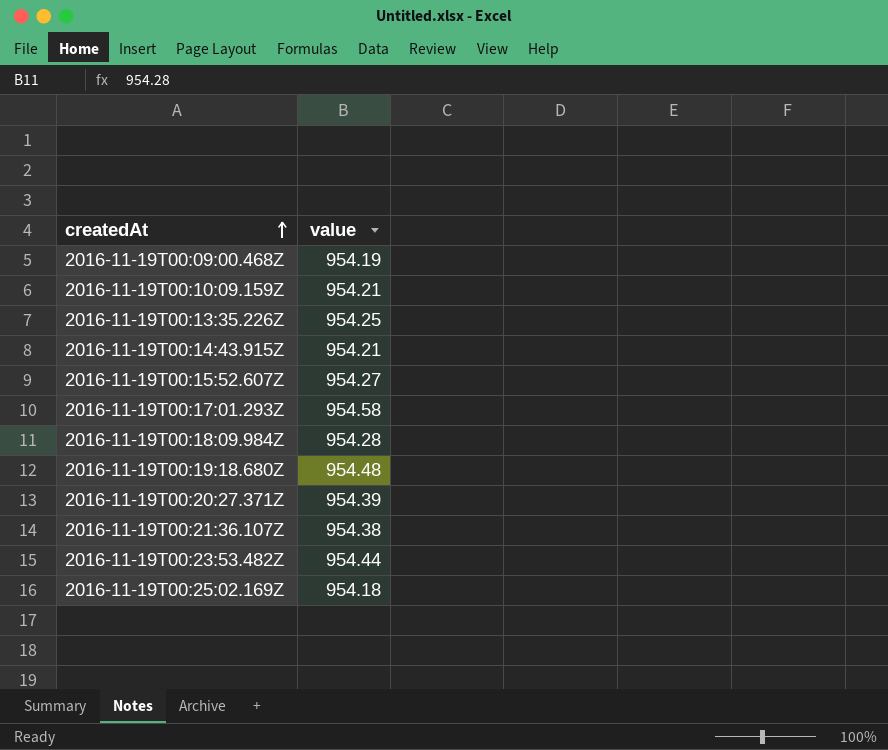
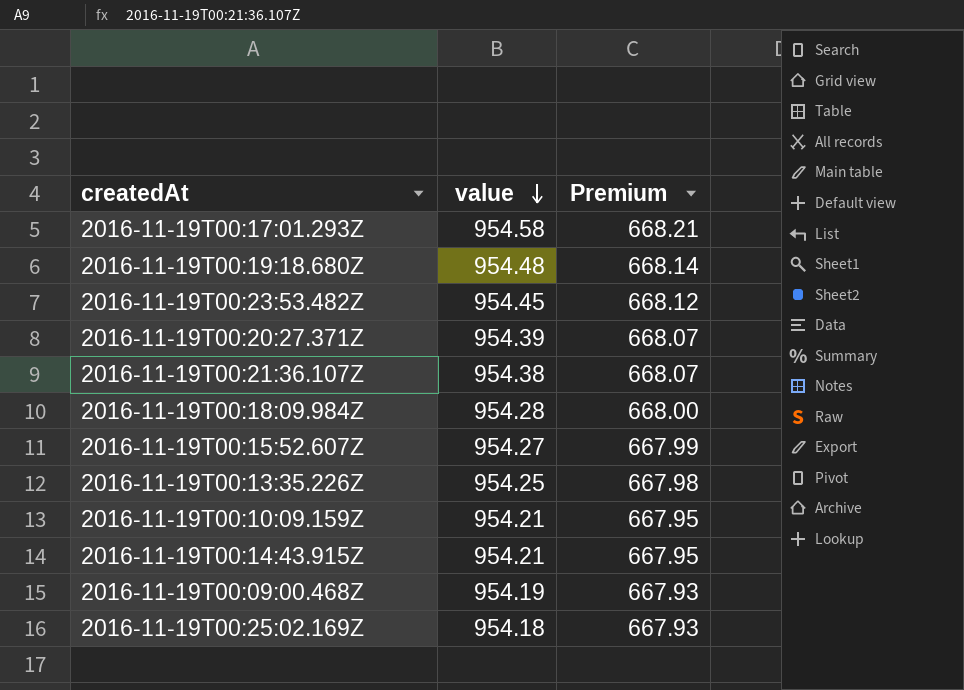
row order: createdAt ascending -> value descending
column Premium | formula: none -> [value] * 0.7
2016-11-19T00:23:53.482Z | value: 954.44 -> 954.45

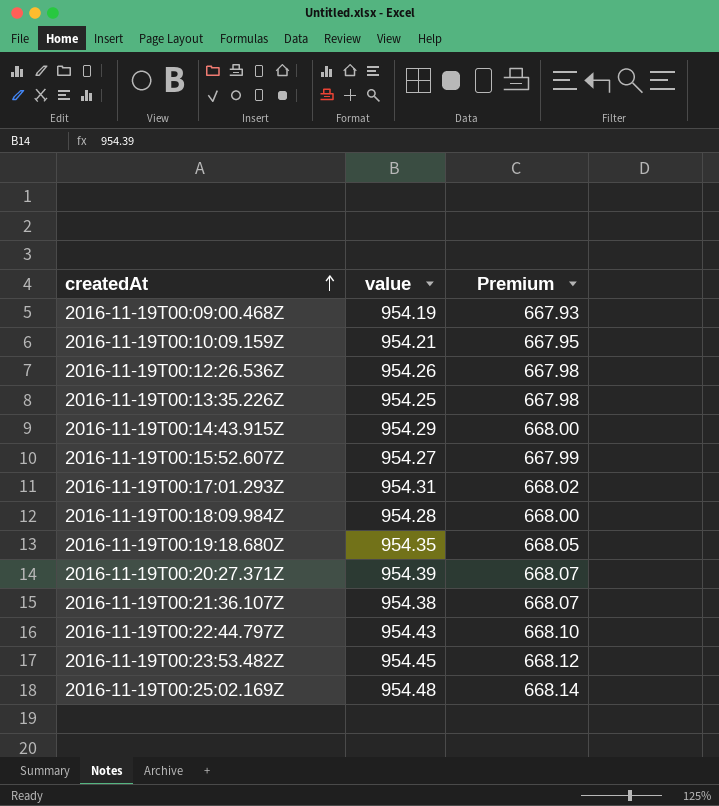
row order: value descending -> createdAt ascending
row 2016-11-19T00:12:26.536Z: none -> 954.26 | 667.98
2016-11-19T00:14:43.915Z | value: 954.21 -> 954.29
2016-11-19T00:14:43.915Z | Premium: 667.95 -> 668.00
2016-11-19T00:17:01.293Z | value: 954.58 -> 954.31
2016-11-19T00:17:01.293Z | Premium: 668.21 -> 668.02
2016-11-19T00:19:18.680Z | value: 954.48 -> 954.35
2016-11-19T00:19:18.680Z | Premium: 668.14 -> 668.05
row 2016-11-19T00:22:44.797Z: none -> 954.43 | 668.10
2016-11-19T00:25:02.169Z | value: 954.18 -> 954.48
2016-11-19T00:25:02.169Z | Premium: 667.93 -> 668.14

